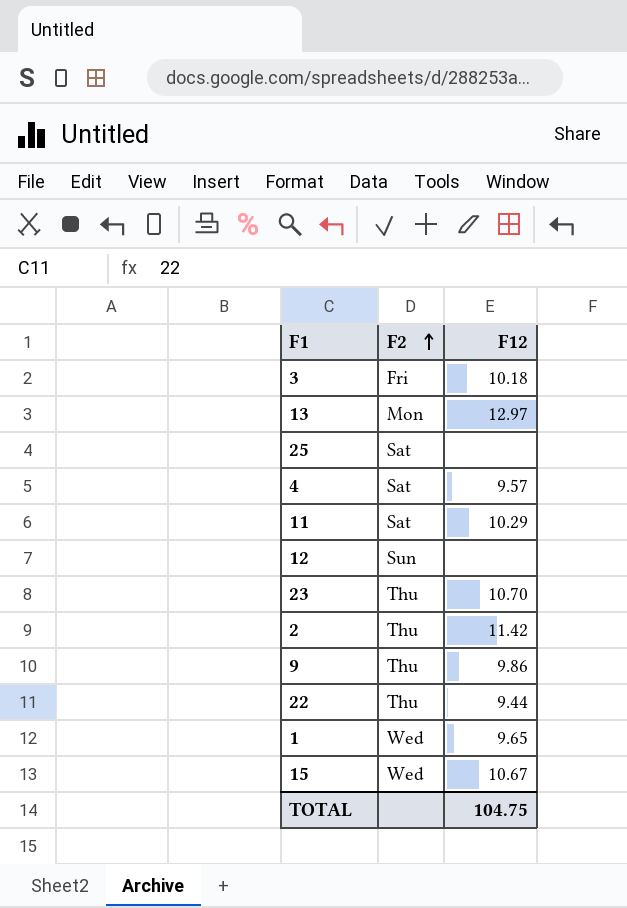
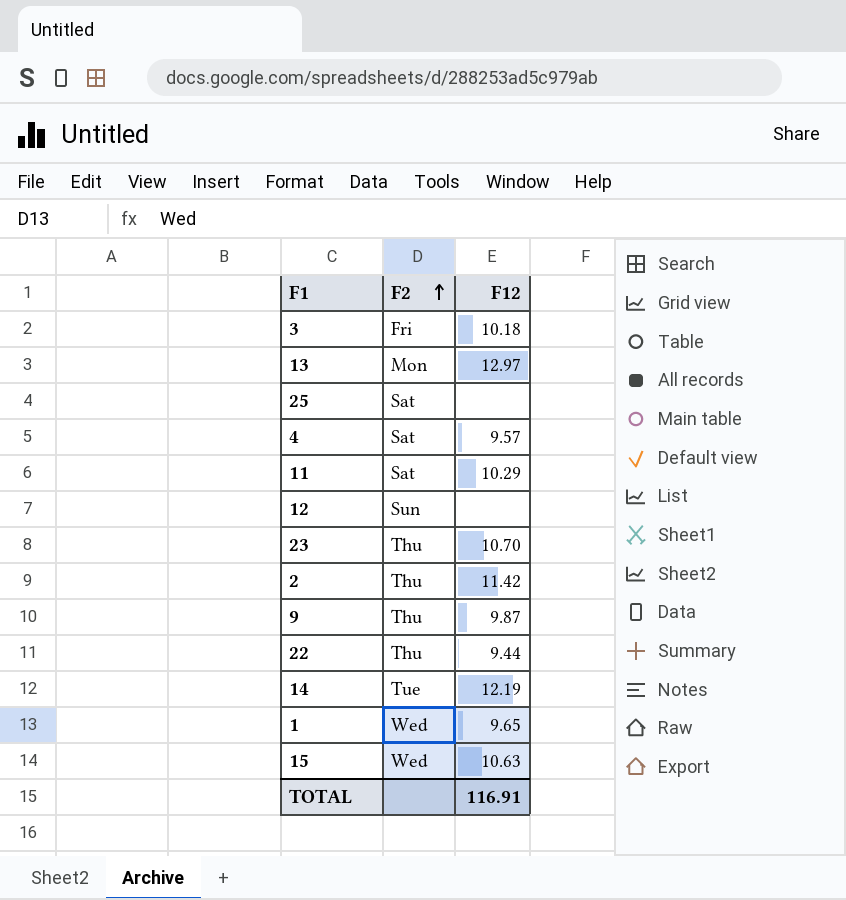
9 | F12: 9.86 -> 9.87
row 14: none -> Tue | 12.19
15 | F12: 10.67 -> 10.63
TOTAL | F12: 104.75 -> 116.91

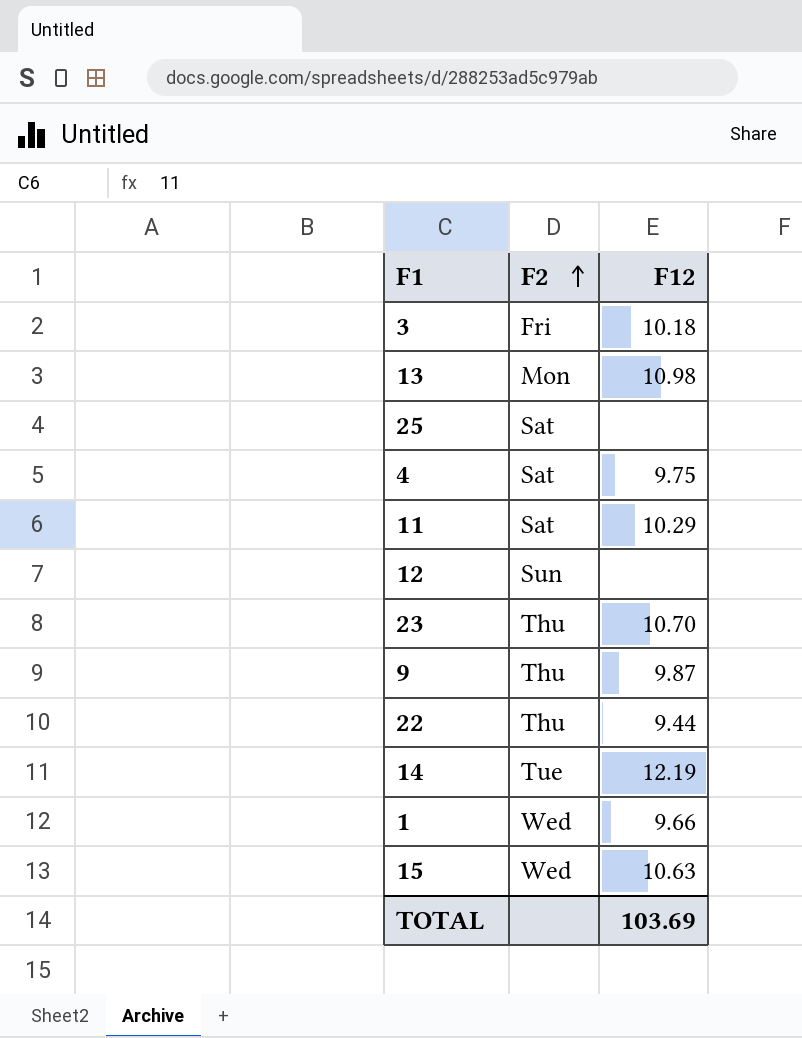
row 2: Thu | 11.42 -> none
13 | F12: 12.97 -> 10.98
4 | F12: 9.57 -> 9.75
1 | F12: 9.65 -> 9.66
TOTAL | F12: 116.91 -> 103.69

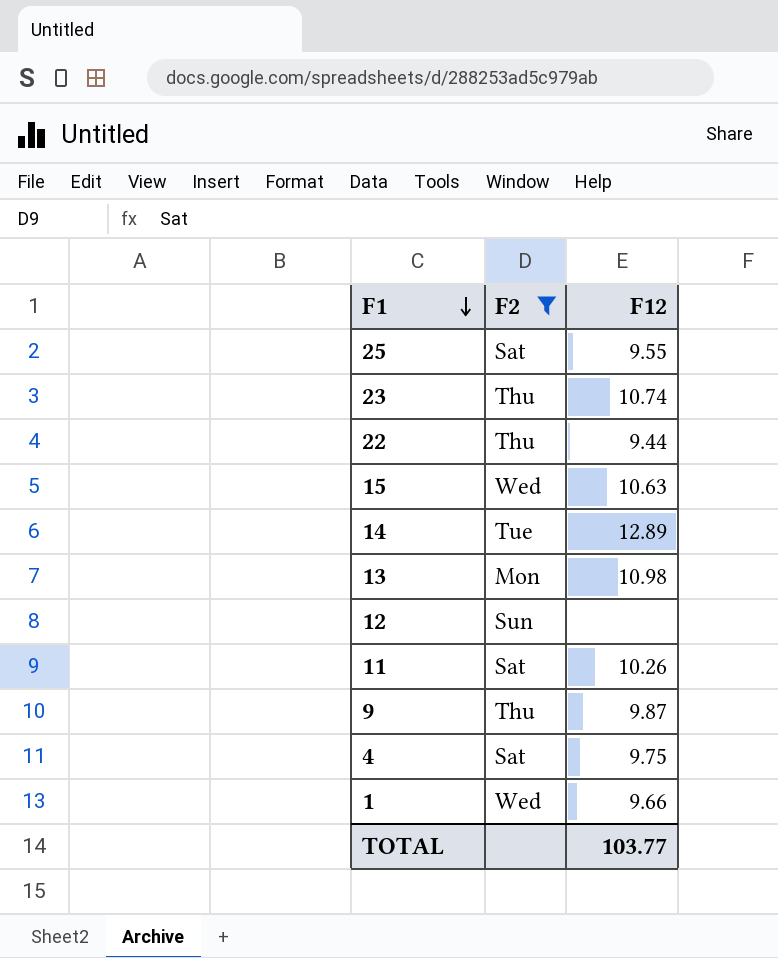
filter: none -> F2 != Fri
row order: F2 ascending -> F1 descending
25 | F12: none -> 9.55
23 | F12: 10.70 -> 10.74
14 | F12: 12.19 -> 12.89
11 | F12: 10.29 -> 10.26
TOTAL | F12: 103.69 -> 103.77

